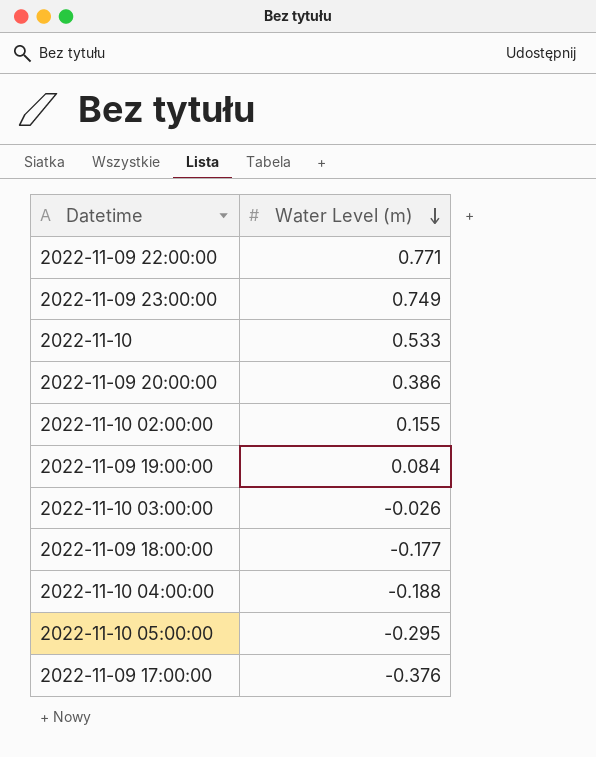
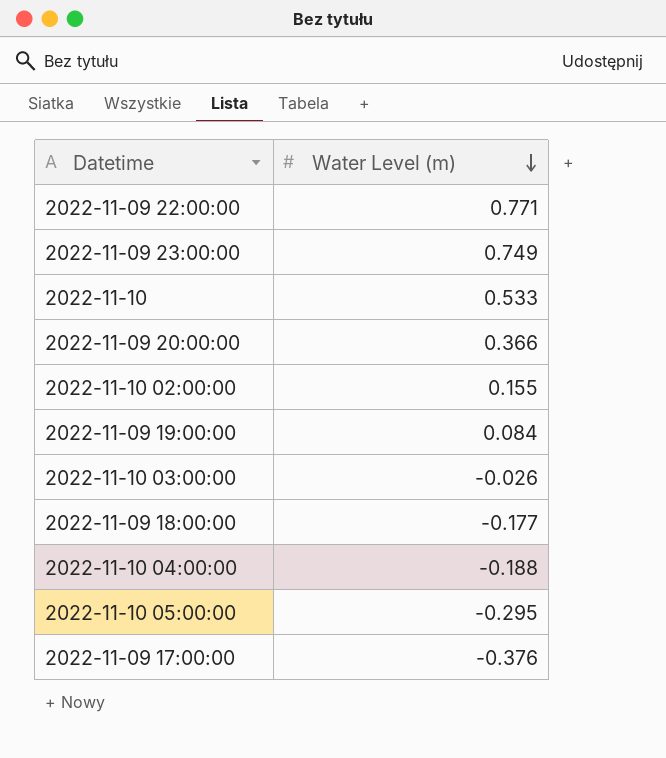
2022-11-09 20:00:00 | Water Level (m): 0.386 -> 0.366

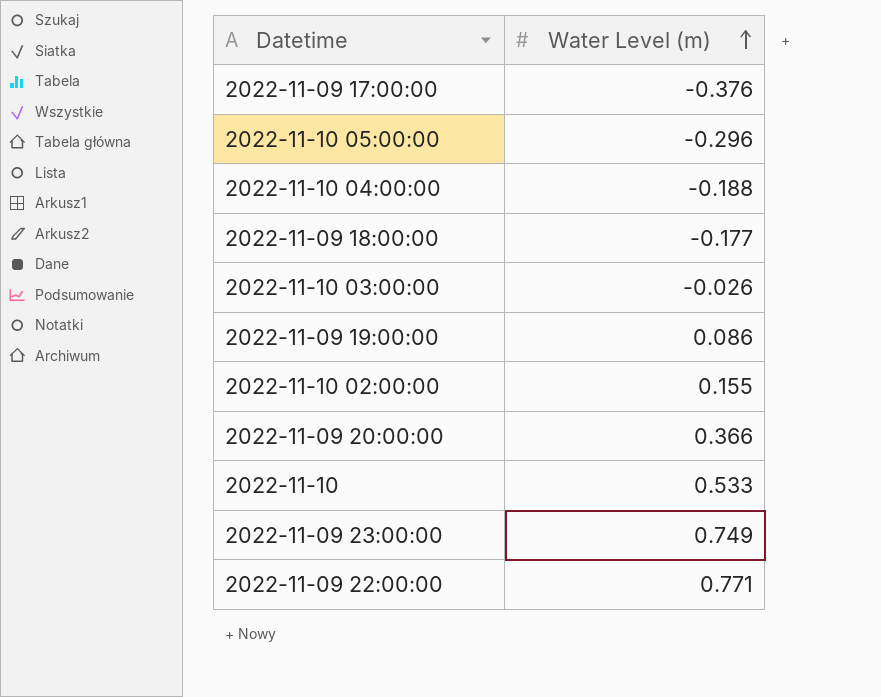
row order: Water Level (m) descending -> Water Level (m) ascending
2022-11-10 05:00:00 | Water Level (m): -0.295 -> -0.296
2022-11-09 19:00:00 | Water Level (m): 0.084 -> 0.086

